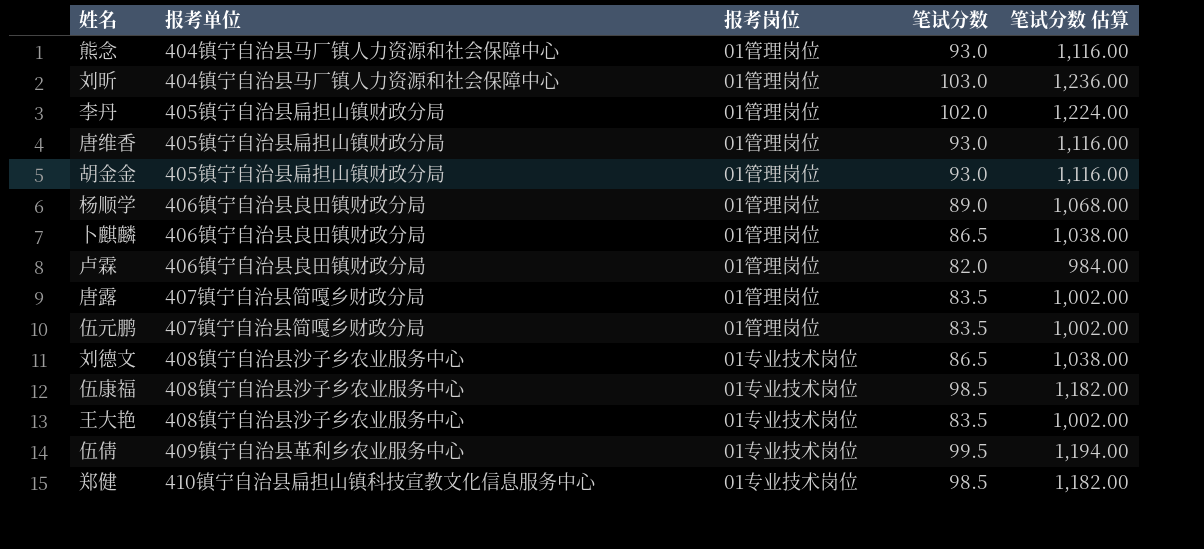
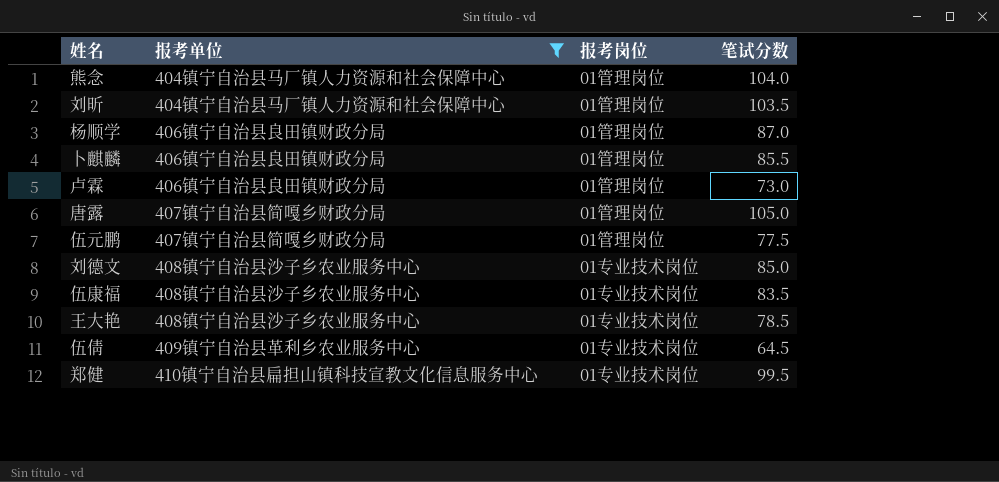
filter: none -> 报考单位 != 405镇宁自治县扁担山镇财政分局
column 笔试分数 估算 | formula: [笔试分数] * 12 -> none
熊念 | 笔试分数: 93.0 -> 104.0
刘昕 | 笔试分数: 103.0 -> 103.5
杨顺学 | 笔试分数: 89.0 -> 87.0
卜麒麟 | 笔试分数: 86.5 -> 85.5
卢霖 | 笔试分数: 82.0 -> 73.0
唐露 | 笔试分数: 83.5 -> 105.0
伍元鹏 | 笔试分数: 83.5 -> 77.5
刘德文 | 笔试分数: 86.5 -> 85.0
伍康福 | 笔试分数: 98.5 -> 83.5
王大艳 | 笔试分数: 83.5 -> 78.5
伍倩 | 笔试分数: 99.5 -> 64.5
郑健 | 笔试分数: 98.5 -> 99.5

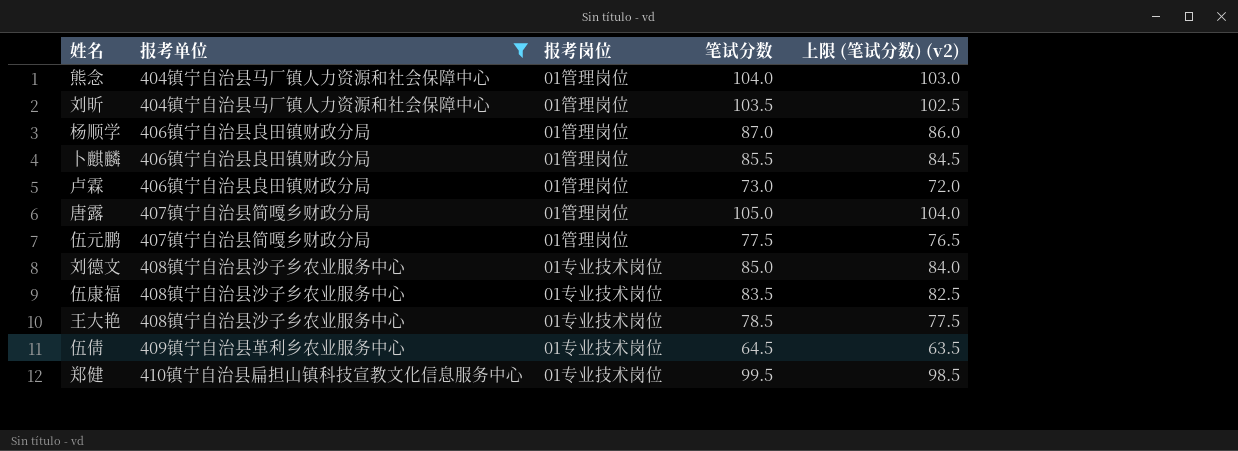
column 上限 (笔试分数) (v2) | formula: none -> [笔试分数] - 1

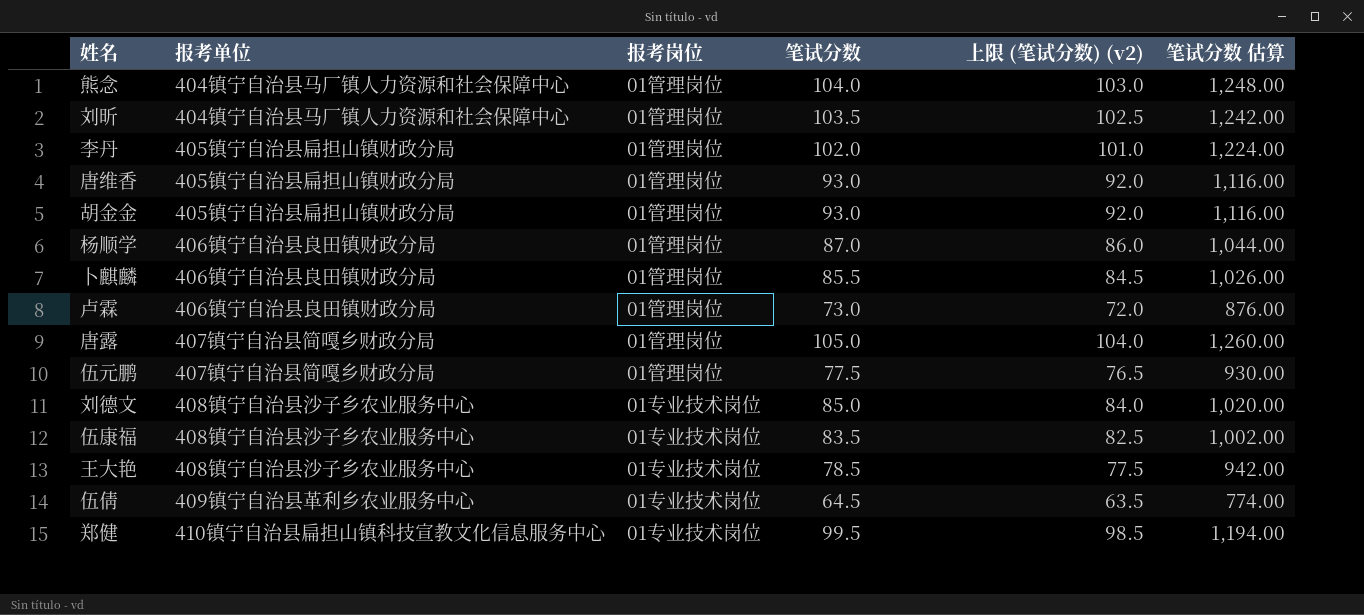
filter: 报考单位 != 405镇宁自治县扁担山镇财政分局 -> none
column 笔试分数 估算 | formula: none -> [笔试分数] * 12

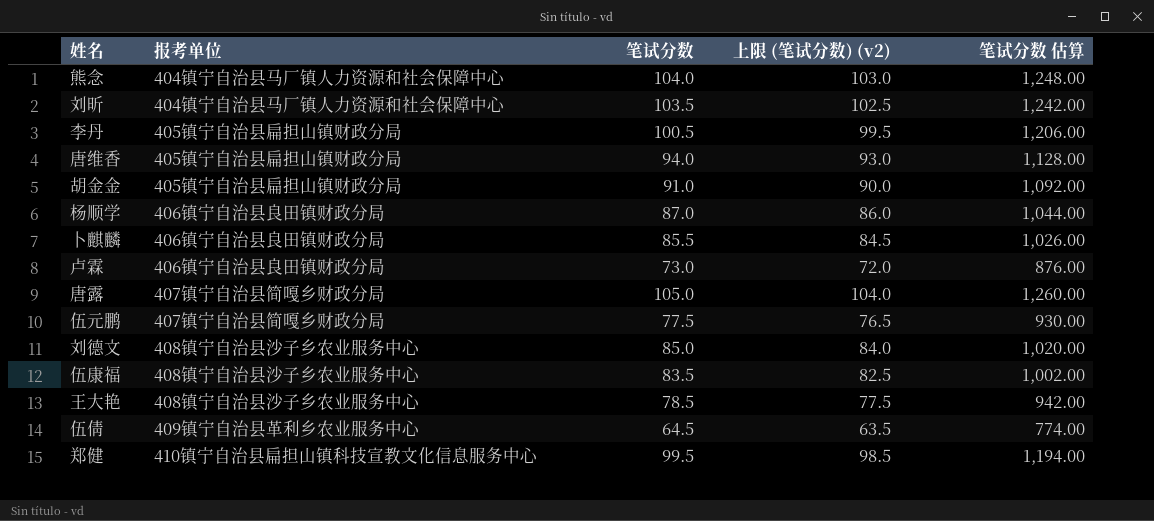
column 报考岗位 | position: 3 -> none
李丹 | 笔试分数: 102.0 -> 100.5
李丹 | 上限 (笔试分数) (v2): 101.0 -> 99.5
李丹 | 笔试分数 估算: 1,224.00 -> 1,206.00
唐维香 | 笔试分数: 93.0 -> 94.0
唐维香 | 上限 (笔试分数) (v2): 92.0 -> 93.0
唐维香 | 笔试分数 估算: 1,116.00 -> 1,128.00
胡金金 | 笔试分数: 93.0 -> 91.0
胡金金 | 上限 (笔试分数) (v2): 92.0 -> 90.0
胡金金 | 笔试分数 估算: 1,116.00 -> 1,092.00

